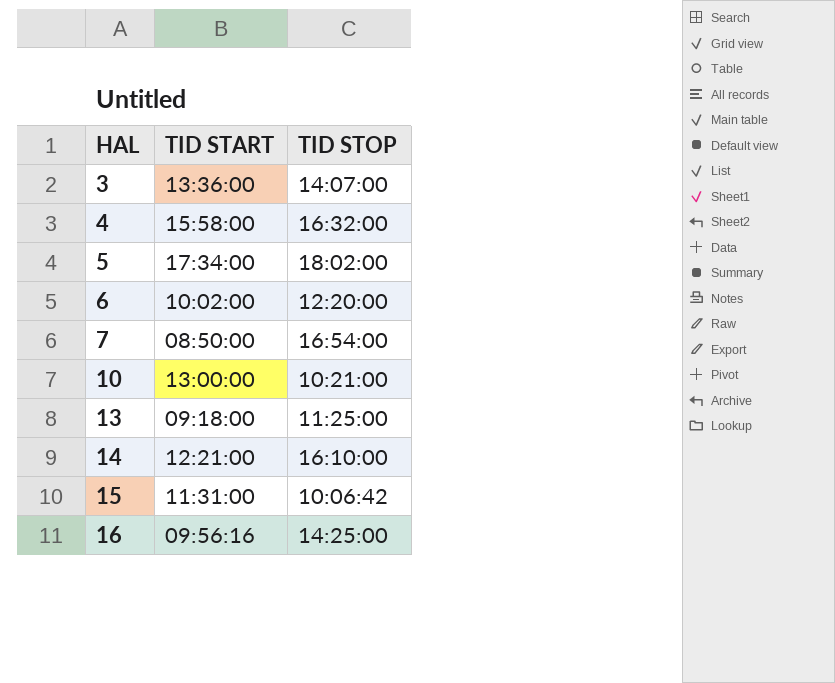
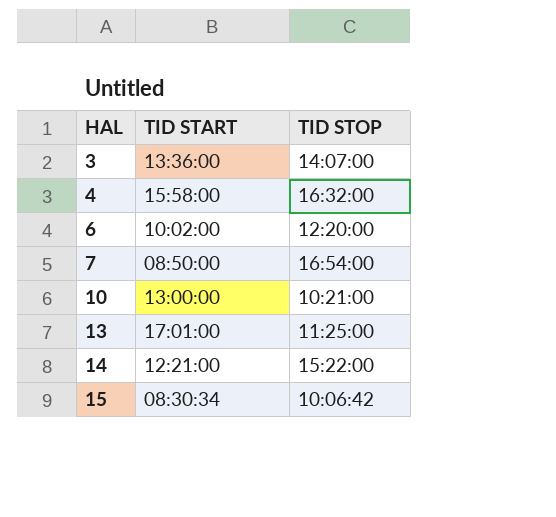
row 5: 17:34:00 | 18:02:00 -> none
row 16: 09:56:16 | 14:25:00 -> none
13 | TID START: 09:18:00 -> 17:01:00
14 | TID STOP: 16:10:00 -> 15:22:00
15 | TID START: 11:31:00 -> 08:30:34

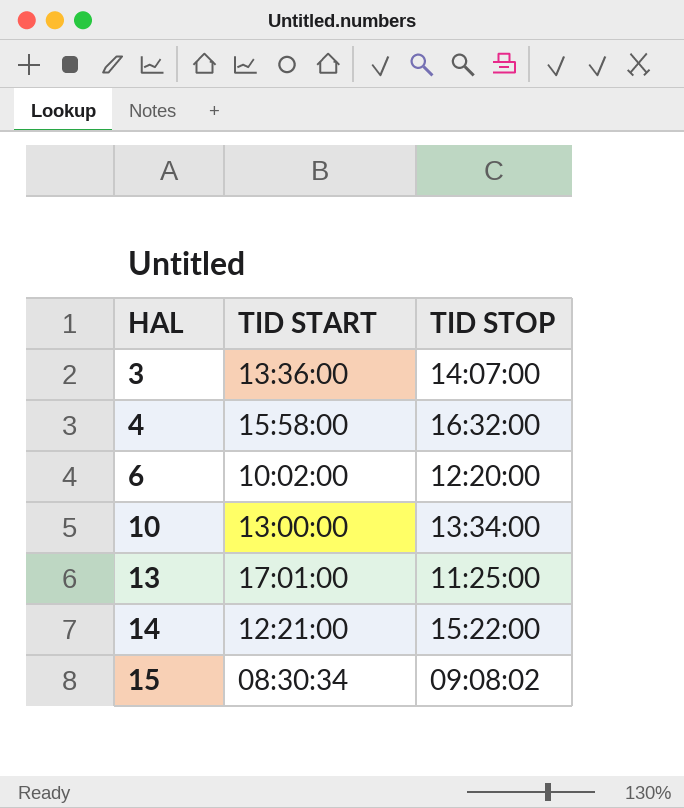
row 7: 08:50:00 | 16:54:00 -> none
10 | TID STOP: 10:21:00 -> 13:34:00
15 | TID STOP: 10:06:42 -> 09:08:02

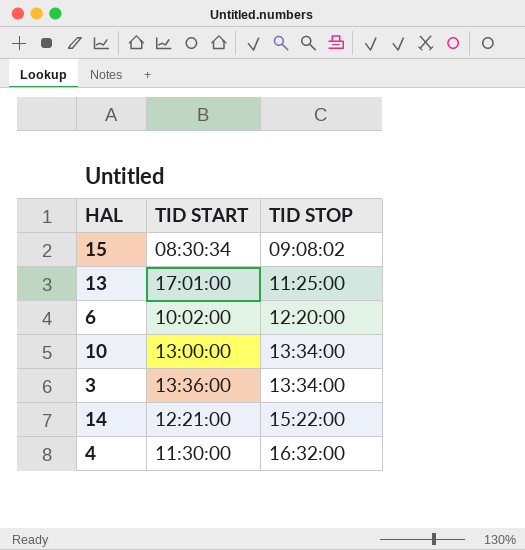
row order: HAL ascending -> TID STOP ascending
3 | TID STOP: 14:07:00 -> 13:34:00
4 | TID START: 15:58:00 -> 11:30:00

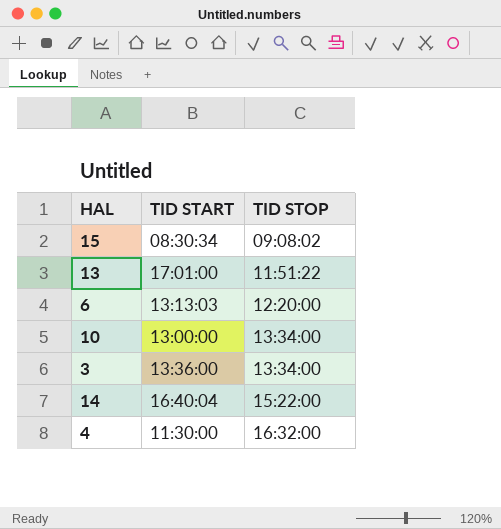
13 | TID STOP: 11:25:00 -> 11:51:22
6 | TID START: 10:02:00 -> 13:13:03
14 | TID START: 12:21:00 -> 16:40:04

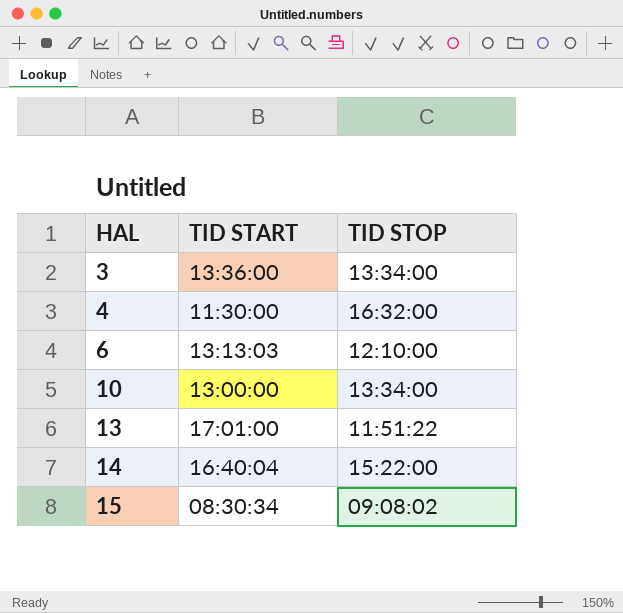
row order: TID STOP ascending -> HAL ascending
6 | TID STOP: 12:20:00 -> 12:10:00

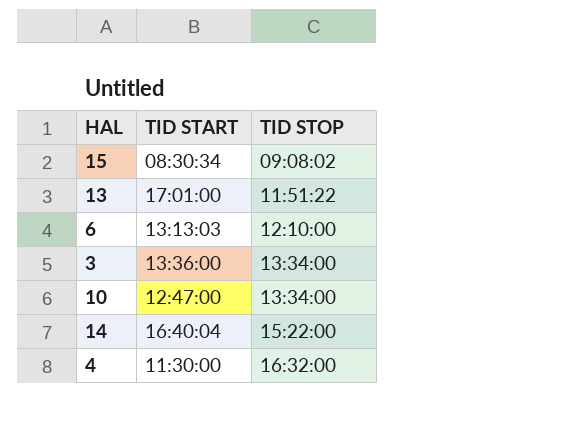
row order: HAL ascending -> TID STOP ascending
10 | TID START: 13:00:00 -> 12:47:00

